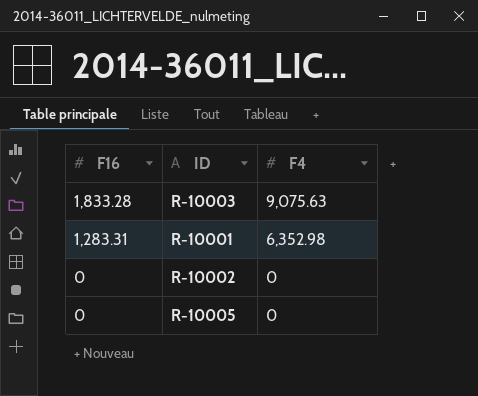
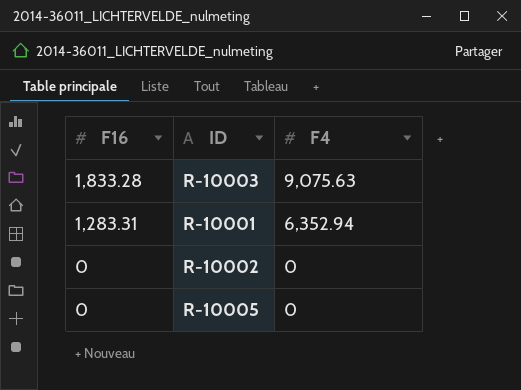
R-10001 | F4: 6,352.98 -> 6,352.94

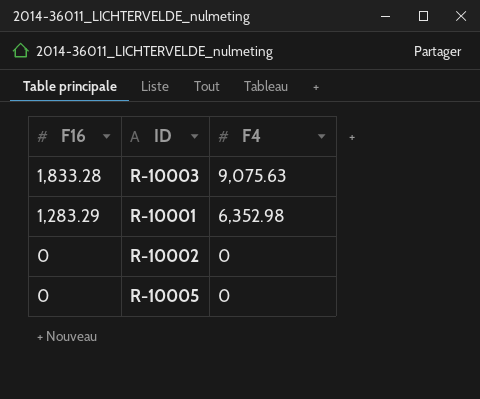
R-10001 | F16: 1,283.31 -> 1,283.29
R-10001 | F4: 6,352.94 -> 6,352.98

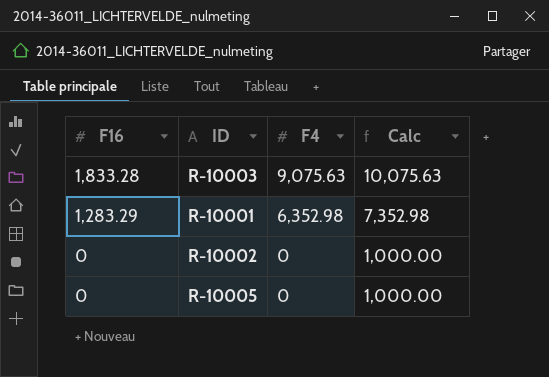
column Calc | formula: none -> [F4] + 1000

